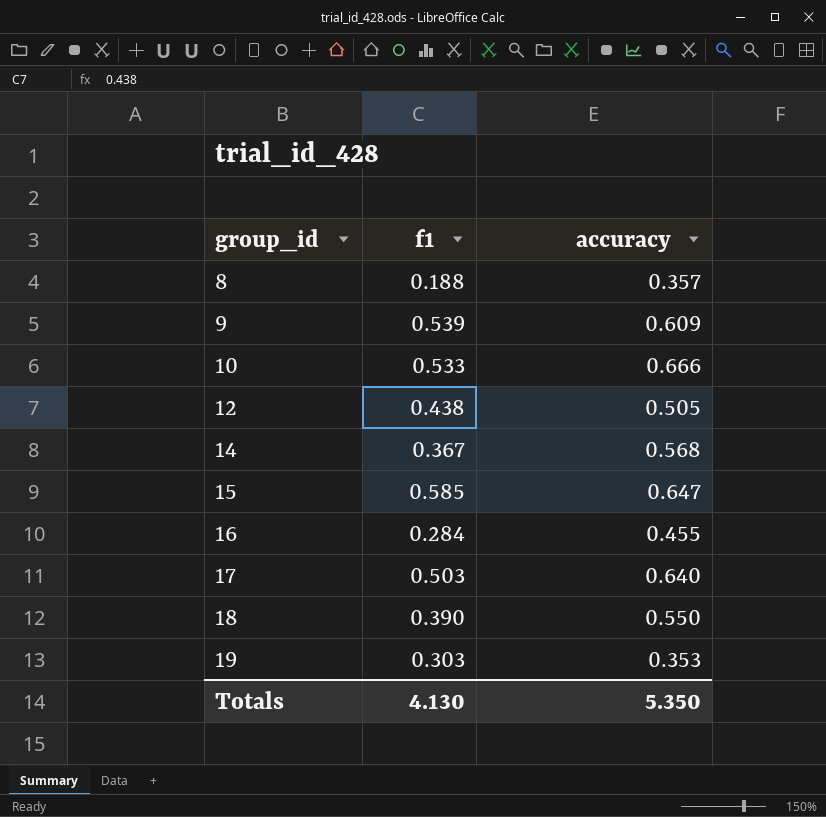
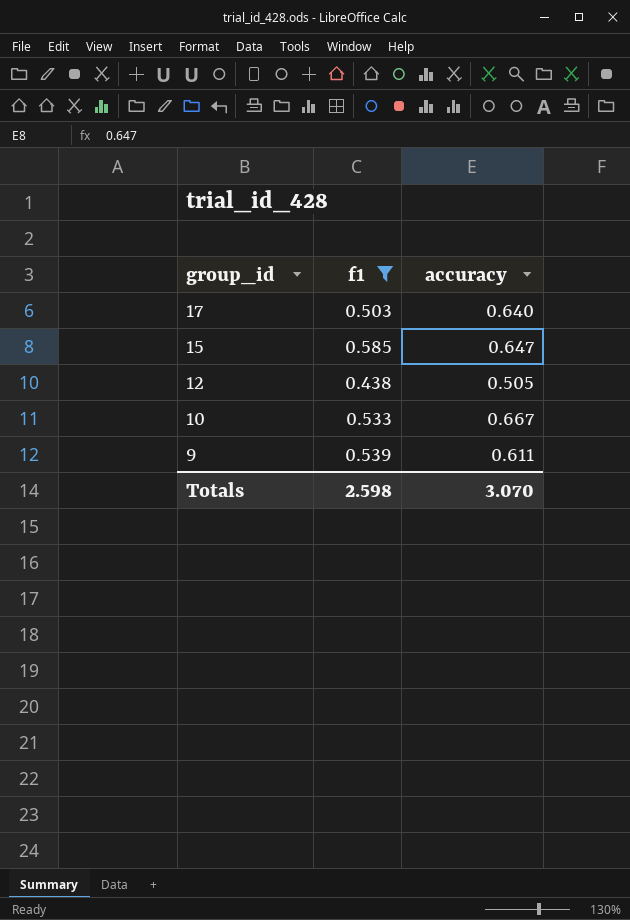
filter: none -> f1 >= 0.438
row order: group_id ascending -> group_id descending
10 | accuracy: 0.666 -> 0.667
9 | accuracy: 0.609 -> 0.611
Totals | f1: 4.130 -> 2.598
Totals | accuracy: 5.350 -> 3.070

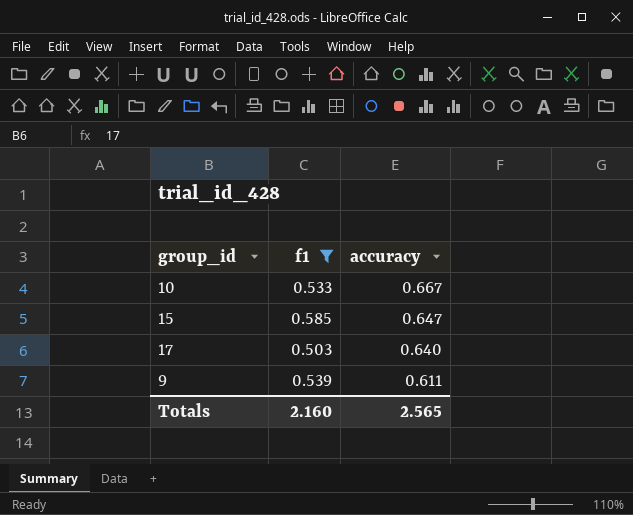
row order: group_id descending -> accuracy descending
row 12: 0.438 | 0.505 -> none
Totals | f1: 2.598 -> 2.160
Totals | accuracy: 3.070 -> 2.565

